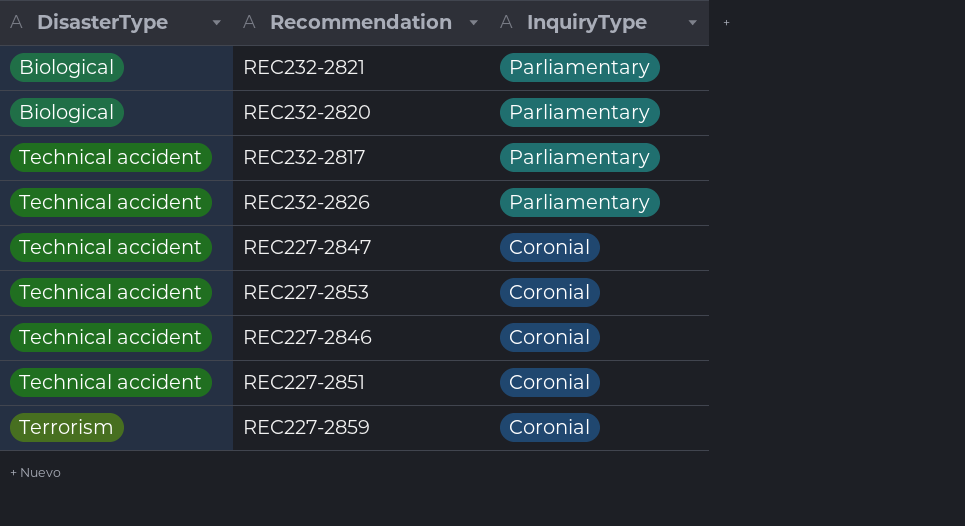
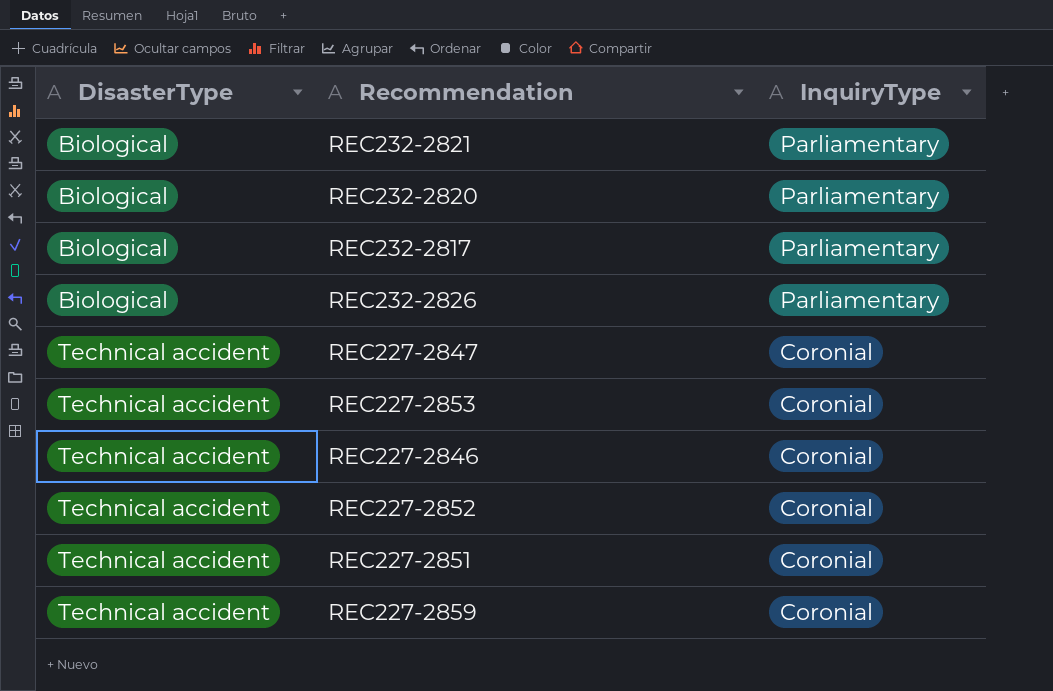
REC232-2817 | DisasterType: Technical accident -> Biological
REC232-2826 | DisasterType: Technical accident -> Biological
row REC227-2852: none -> Technical accident | Coronial
REC227-2859 | DisasterType: Terrorism -> Technical accident

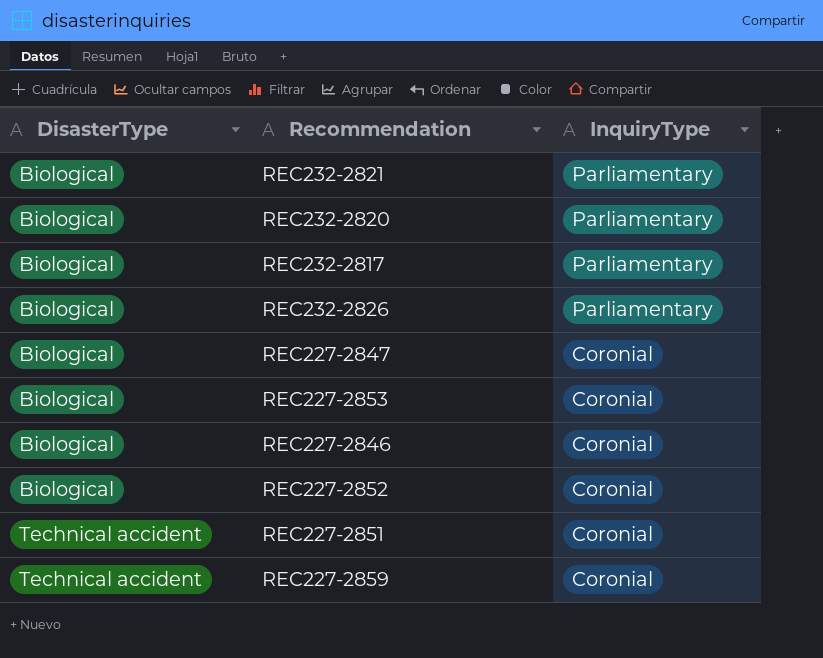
REC227-2847 | DisasterType: Technical accident -> Biological
REC227-2853 | DisasterType: Technical accident -> Biological
REC227-2846 | DisasterType: Technical accident -> Biological
REC227-2852 | DisasterType: Technical accident -> Biological

